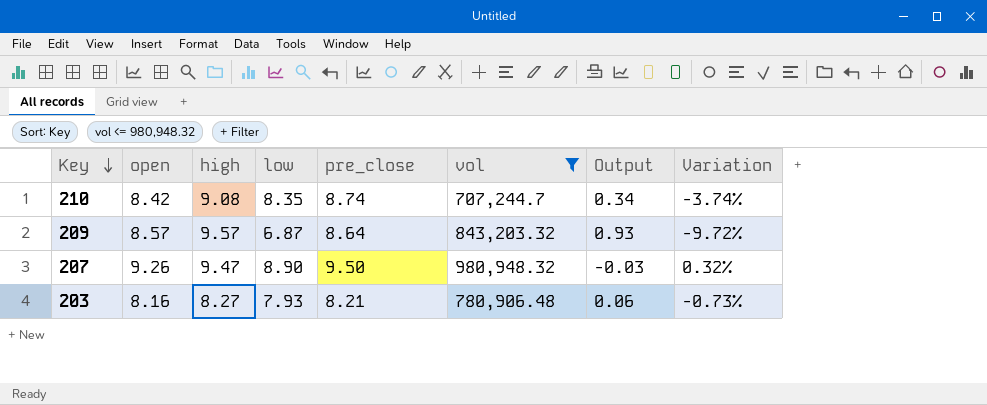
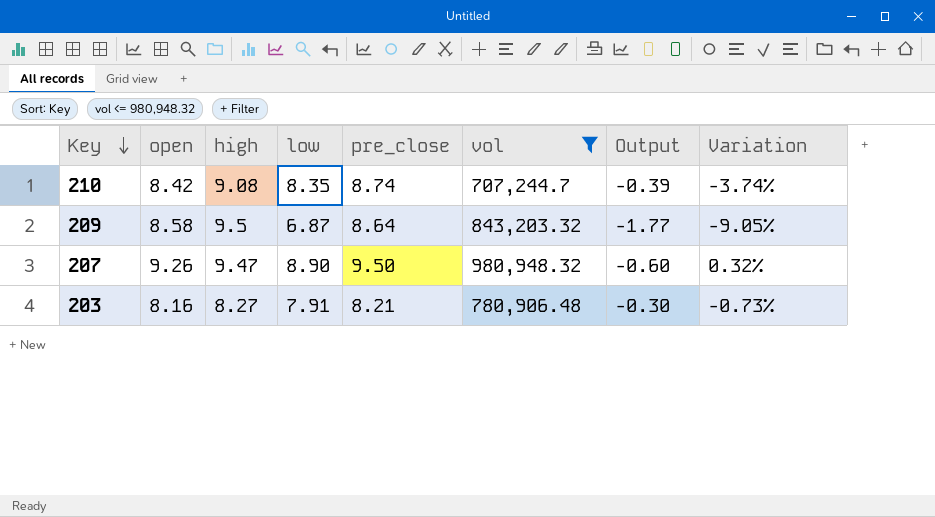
column Output | formula: [high] - [pre_close] -> [low] - [pre_close]
209 | open: 8.57 -> 8.58
209 | high: 9.57 -> 9.5
209 | Variation: -9.72% -> -9.05%
203 | low: 7.93 -> 7.91

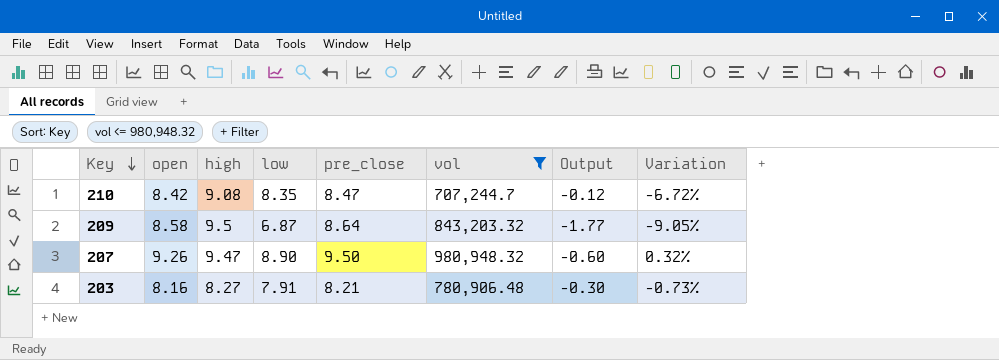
210 | pre_close: 8.74 -> 8.47
210 | Output: -0.39 -> -0.12
210 | Variation: -3.74% -> -6.72%

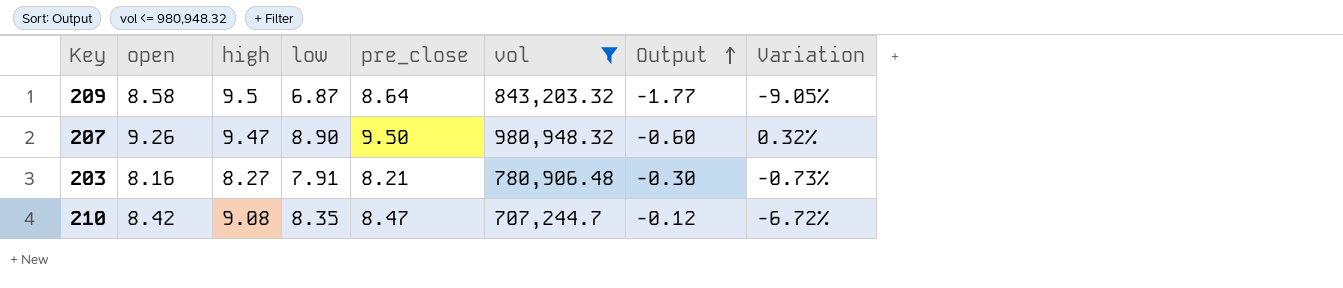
row order: Key descending -> Output ascending

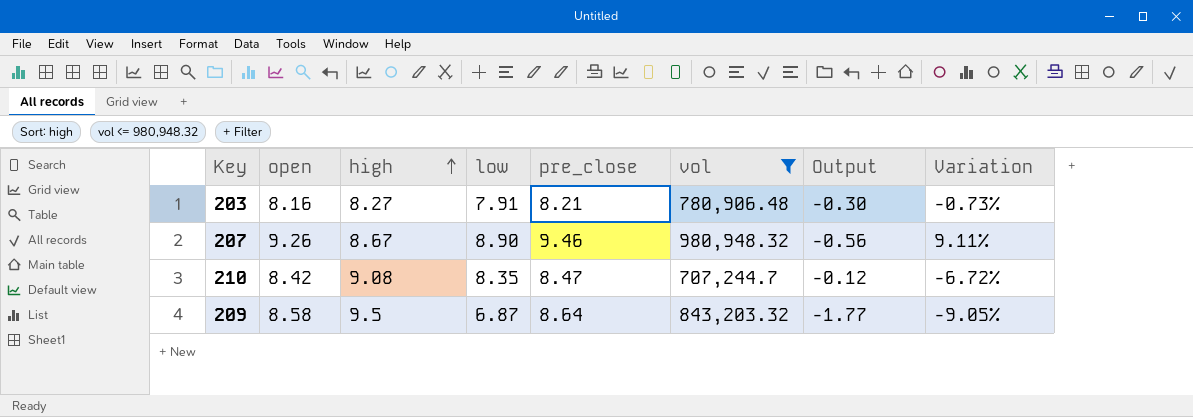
row order: Output ascending -> high ascending
207 | high: 9.47 -> 8.67
207 | pre_close: 9.50 -> 9.46
207 | Output: -0.60 -> -0.56
207 | Variation: 0.32% -> 9.11%

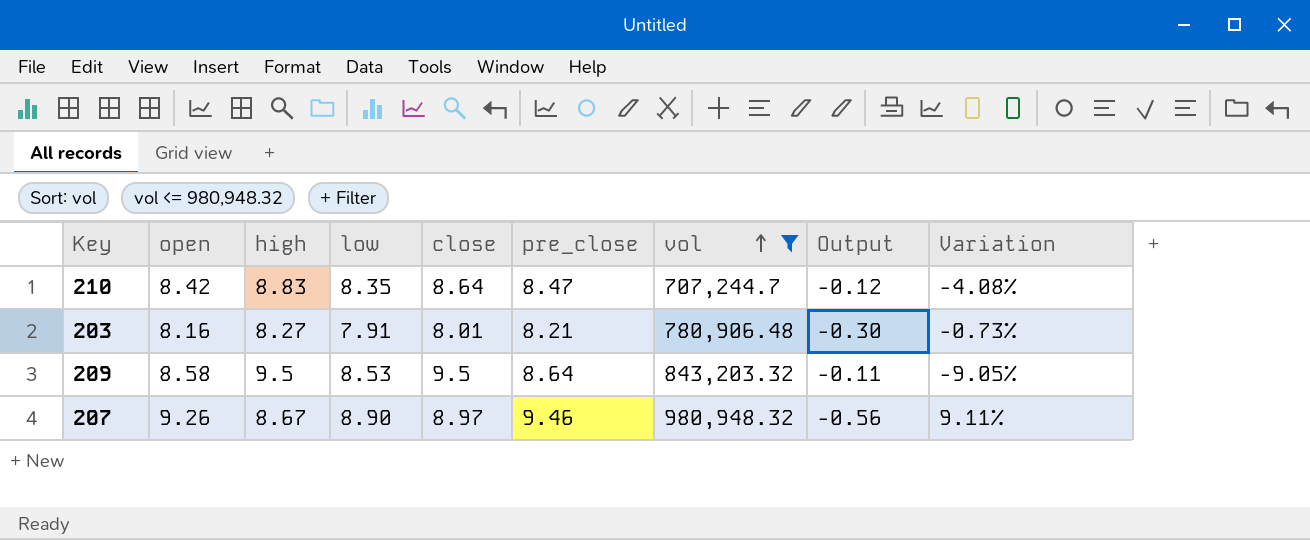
row order: high ascending -> vol ascending
column close | position: none -> 5
210 | high: 9.08 -> 8.83
210 | Variation: -6.72% -> -4.08%
209 | low: 6.87 -> 8.53
209 | Output: -1.77 -> -0.11

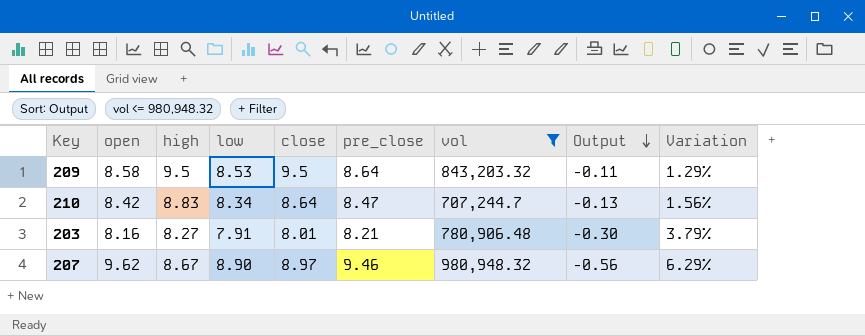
row order: vol ascending -> Output descending
column Variation | formula: ([pre_close] - [high]) / [high] -> ([pre_close] - [low]) / [low]
210 | low: 8.35 -> 8.34
210 | Output: -0.12 -> -0.13
207 | open: 9.26 -> 9.62

